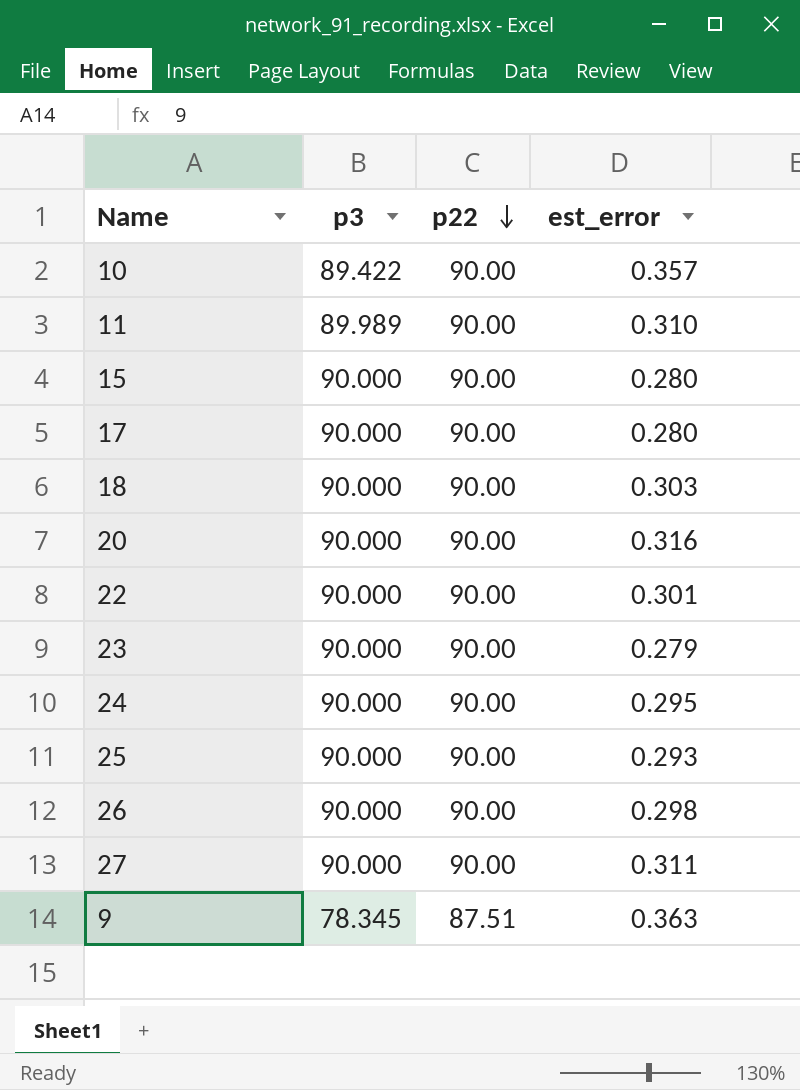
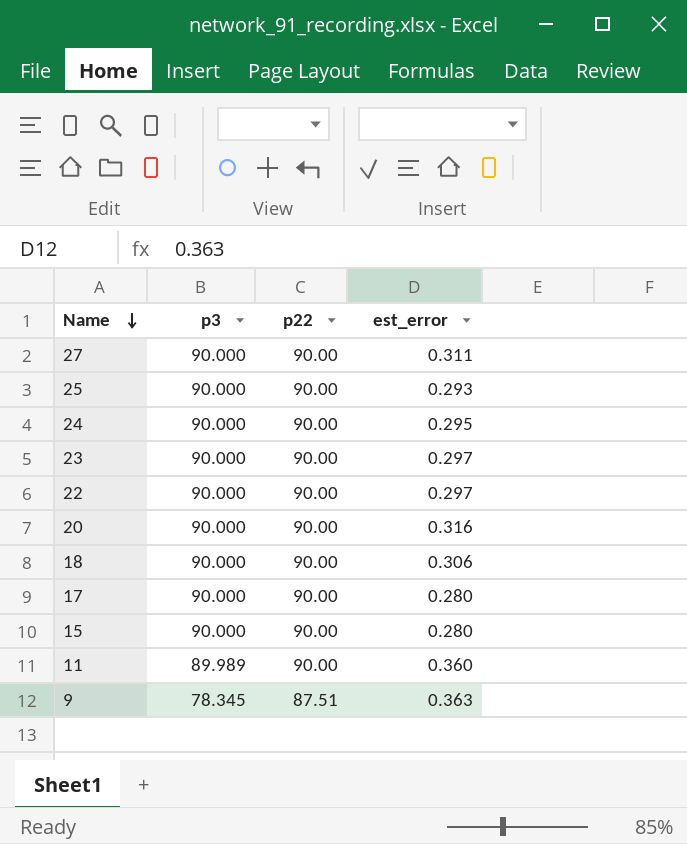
row order: p22 descending -> Name descending
row 10: 89.422 | 90.00 | 0.357 -> none
row 26: 90.000 | 90.00 | 0.298 -> none
23 | est_error: 0.279 -> 0.297
22 | est_error: 0.301 -> 0.297
18 | est_error: 0.303 -> 0.306
11 | est_error: 0.310 -> 0.360

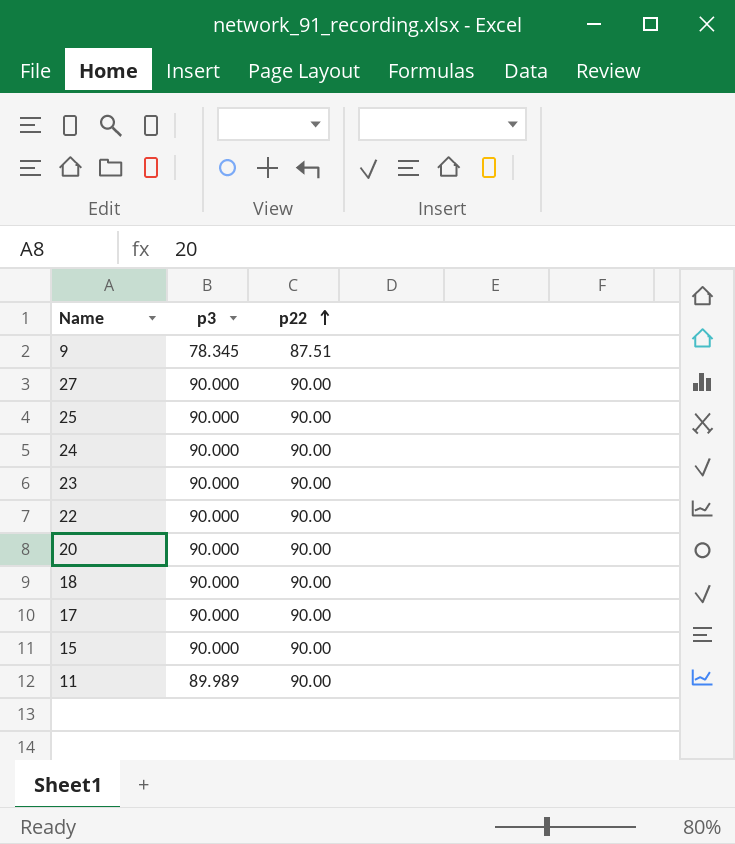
row order: Name descending -> p22 ascending
column est_error | position: 4 -> none

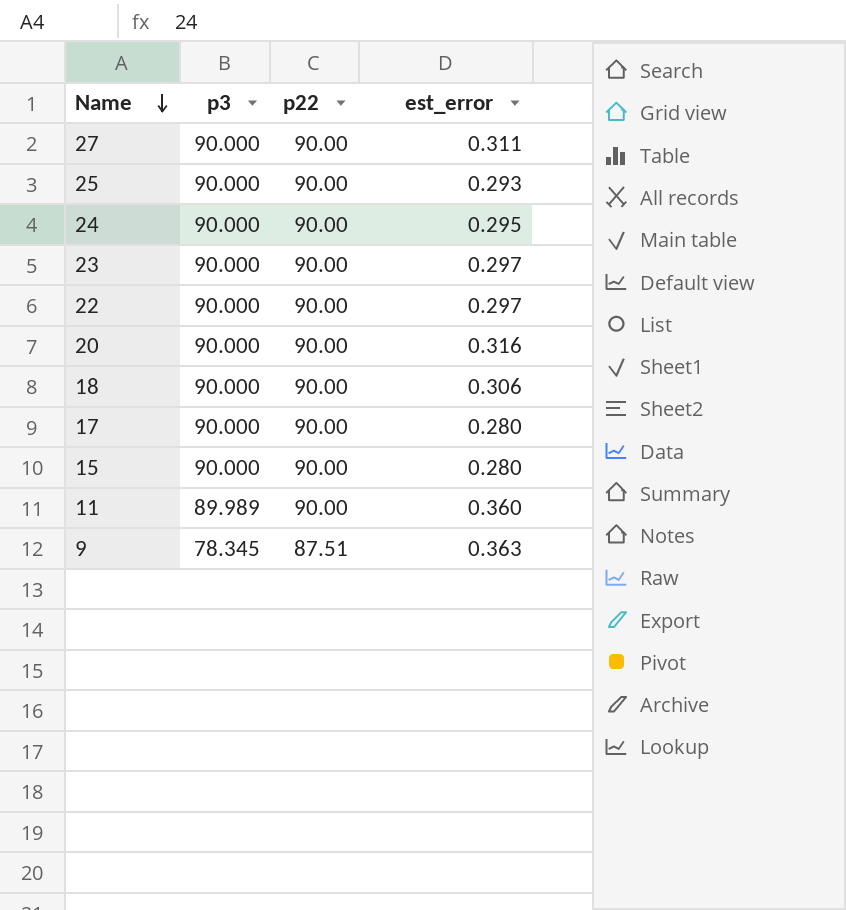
row order: p22 ascending -> Name descending
column est_error | position: none -> 4

